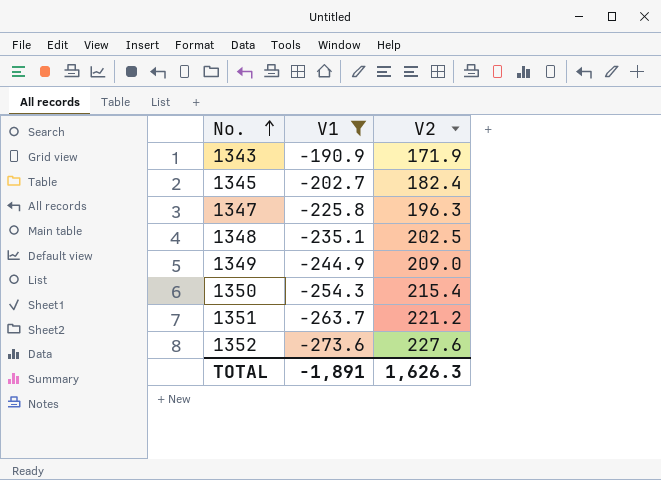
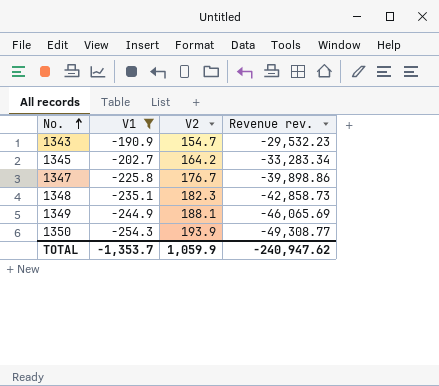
column Revenue rev. | formula: none -> [V1] * [V2]
row 1351: -263.7 | 221.2 -> none
row 1352: -273.6 | 227.6 -> none
1343 | V2: 171.9 -> 154.7
1345 | V2: 182.4 -> 164.2
1347 | V2: 196.3 -> 176.7
1348 | V2: 202.5 -> 182.3
1349 | V2: 209.0 -> 188.1
1350 | V2: 215.4 -> 193.9
TOTAL | V1: -1,891 -> -1,353.7
TOTAL | V2: 1,626.3 -> 1,059.9

